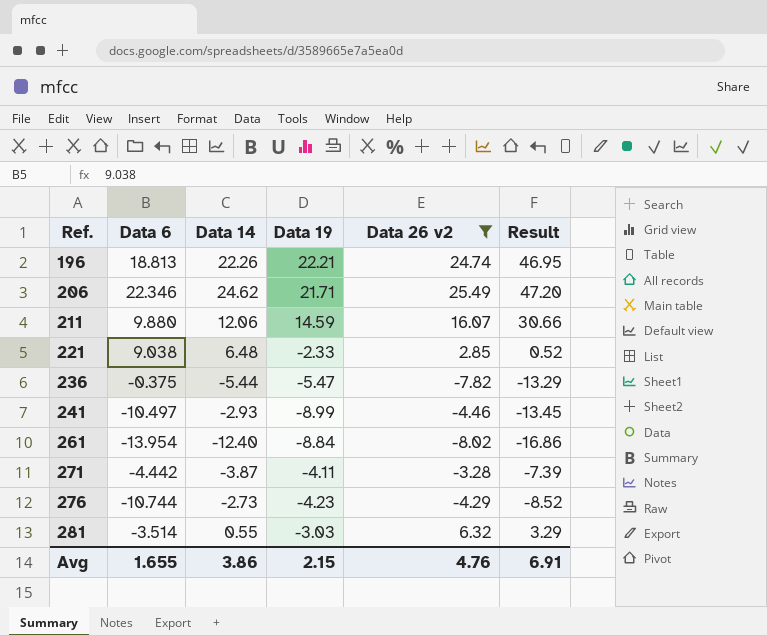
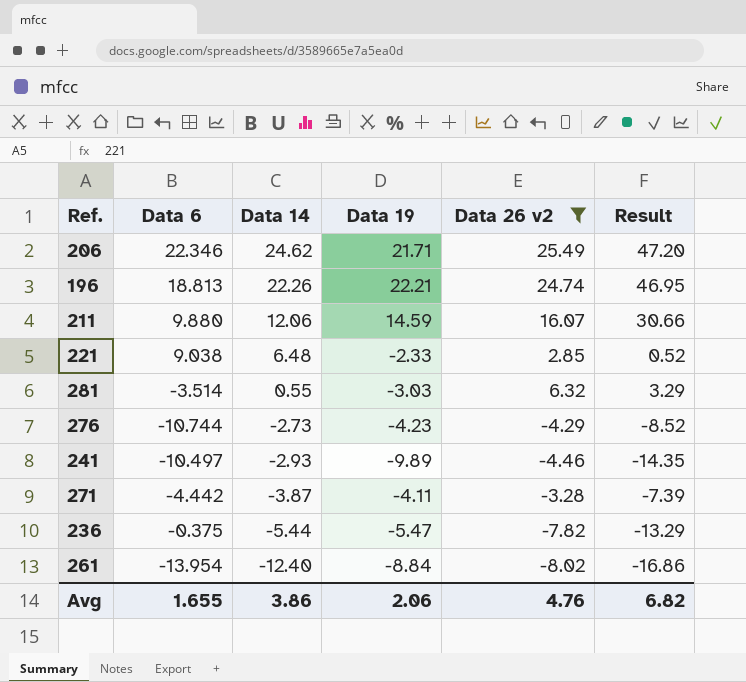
row order: Ref. ascending -> Data 14 descending
241 | Data 19: -8.99 -> -9.89
241 | Result: -13.45 -> -14.35
Avg | Data 19: 2.15 -> 2.06
Avg | Result: 6.91 -> 6.82

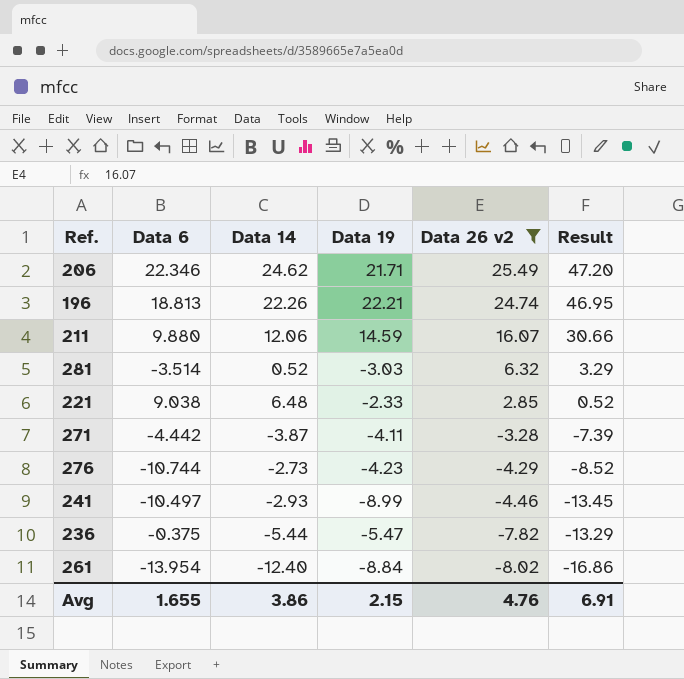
row order: Data 14 descending -> Data 26 v2 descending
281 | Data 14: 0.55 -> 0.52
241 | Data 19: -9.89 -> -8.99
241 | Result: -14.35 -> -13.45
Avg | Data 19: 2.06 -> 2.15
Avg | Result: 6.82 -> 6.91

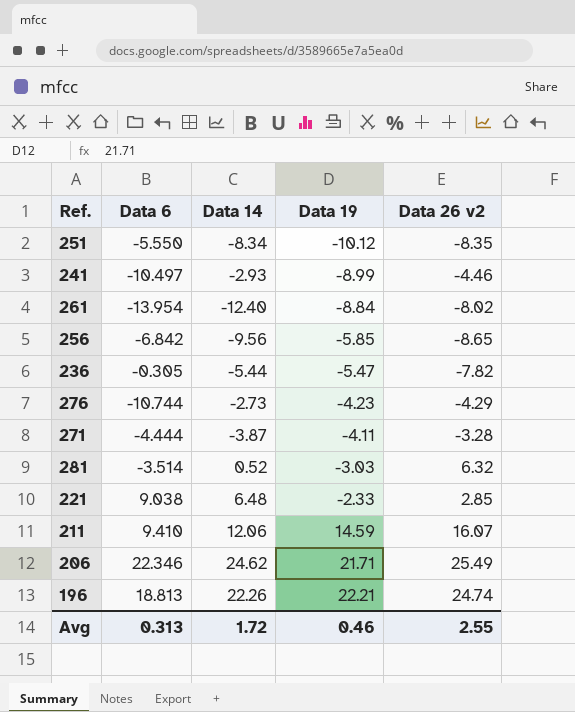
filter: Data 26 v2 >= -8.02 -> none
row order: Data 26 v2 descending -> Data 19 ascending
column Result | formula: [Data 19] + [Data 26 v2] -> none
236 | Data 6: -0.375 -> -0.305
271 | Data 6: -4.442 -> -4.444
211 | Data 6: 9.880 -> 9.410
Avg | Data 6: 1.655 -> 0.313
Avg | Data 14: 3.86 -> 1.72
Avg | Data 19: 2.15 -> 0.46
Avg | Data 26 v2: 4.76 -> 2.55

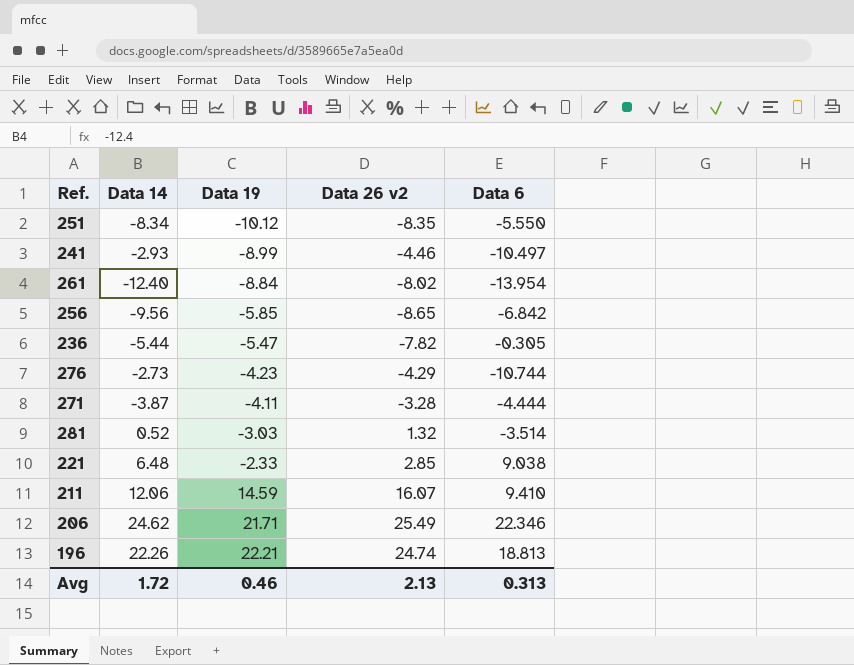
column Data 6 | position: 2 -> 5
281 | Data 26 v2: 6.32 -> 1.32
Avg | Data 26 v2: 2.55 -> 2.13

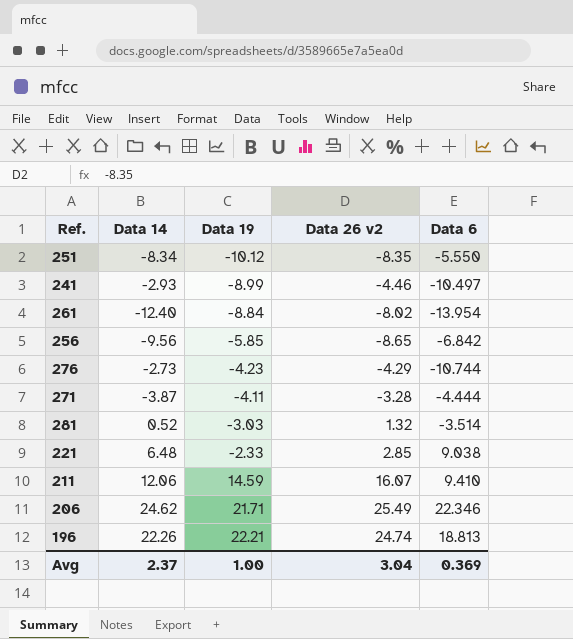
row 236: -5.44 | -5.47 | -7.82 | -0.305 -> none
Avg | Data 14: 1.72 -> 2.37
Avg | Data 19: 0.46 -> 1.00
Avg | Data 26 v2: 2.13 -> 3.04
Avg | Data 6: 0.313 -> 0.369

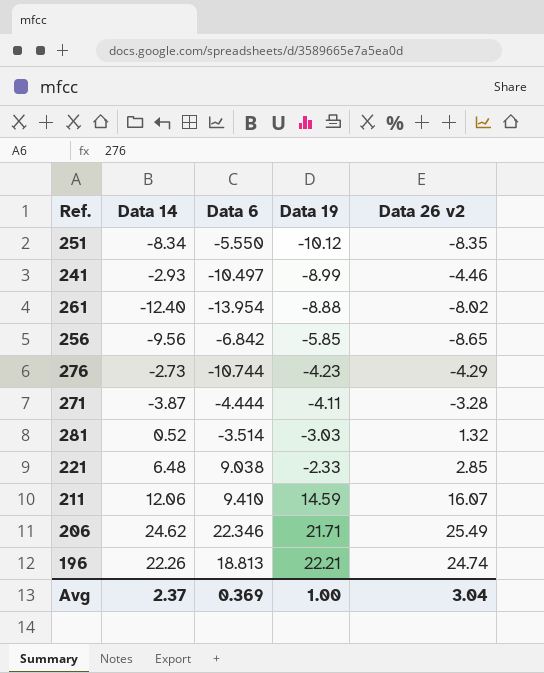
column Data 6 | position: 5 -> 3
261 | Data 19: -8.84 -> -8.88

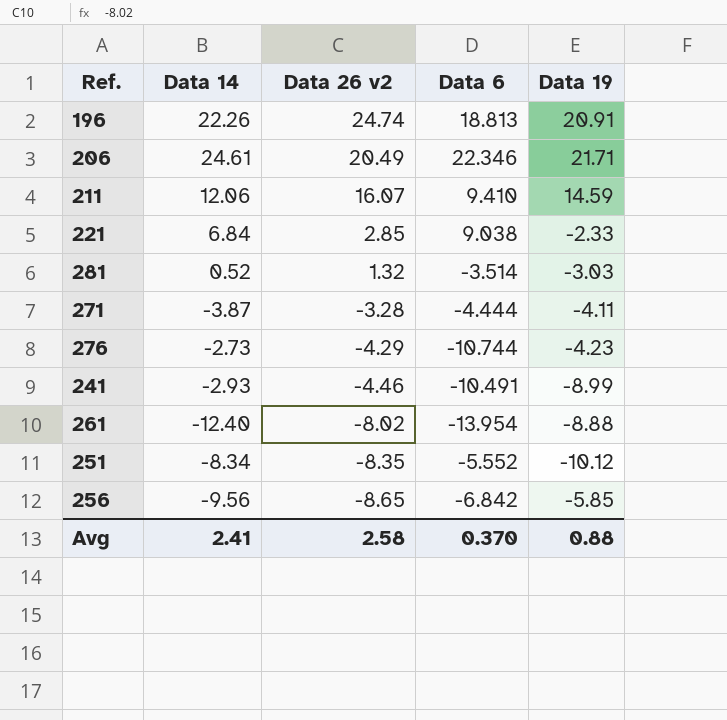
row order: Data 19 ascending -> Data 26 v2 descending
column Data 26 v2 | position: 5 -> 3
196 | Data 19: 22.21 -> 20.91
206 | Data 14: 24.62 -> 24.61
206 | Data 26 v2: 25.49 -> 20.49
221 | Data 14: 6.48 -> 6.84
241 | Data 6: -10.497 -> -10.491
251 | Data 6: -5.550 -> -5.552
Avg | Data 14: 2.37 -> 2.41
Avg | Data 26 v2: 3.04 -> 2.58
Avg | Data 6: 0.369 -> 0.370
Avg | Data 19: 1.00 -> 0.88

